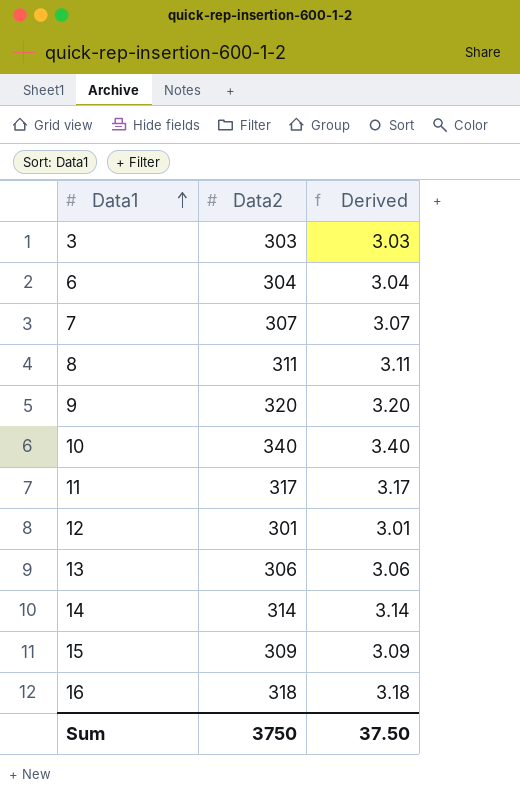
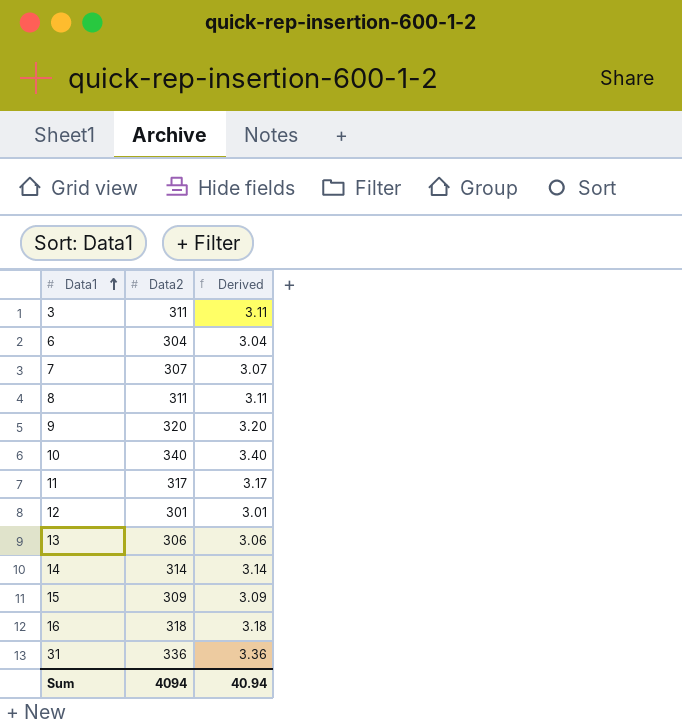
3 | Data2: 303 -> 311
3 | Derived: 3.03 -> 3.11
row 31: none -> 336 | 3.36
Sum | Data2: 3750 -> 4094
Sum | Derived: 37.50 -> 40.94

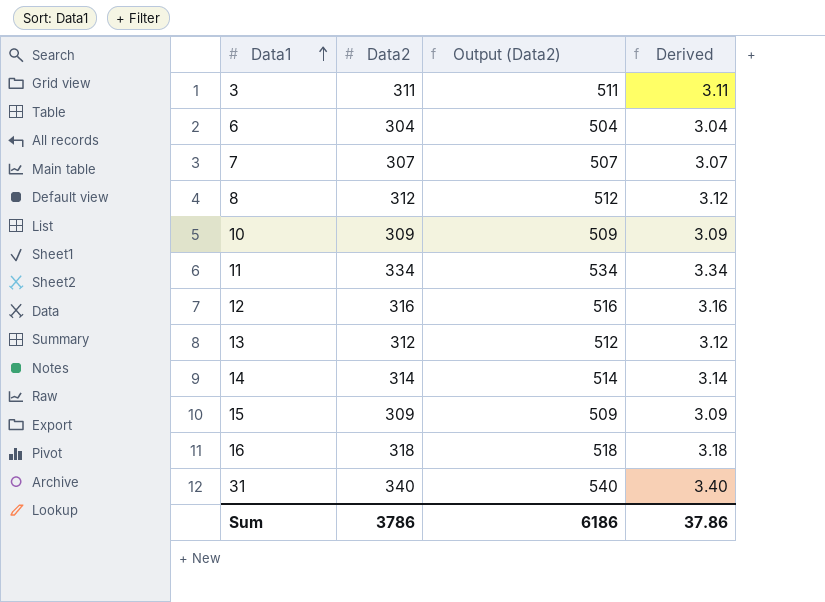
column Output (Data2) | formula: none -> [Data2] + 200
row 9: 320 | 3.20 -> none
8 | Data2: 311 -> 312
8 | Derived: 3.11 -> 3.12
10 | Data2: 340 -> 309
10 | Derived: 3.40 -> 3.09
11 | Data2: 317 -> 334
11 | Derived: 3.17 -> 3.34
12 | Data2: 301 -> 316
12 | Derived: 3.01 -> 3.16
13 | Data2: 306 -> 312
13 | Derived: 3.06 -> 3.12
31 | Data2: 336 -> 340
31 | Derived: 3.36 -> 3.40
Sum | Data2: 4094 -> 3786
Sum | Derived: 40.94 -> 37.86

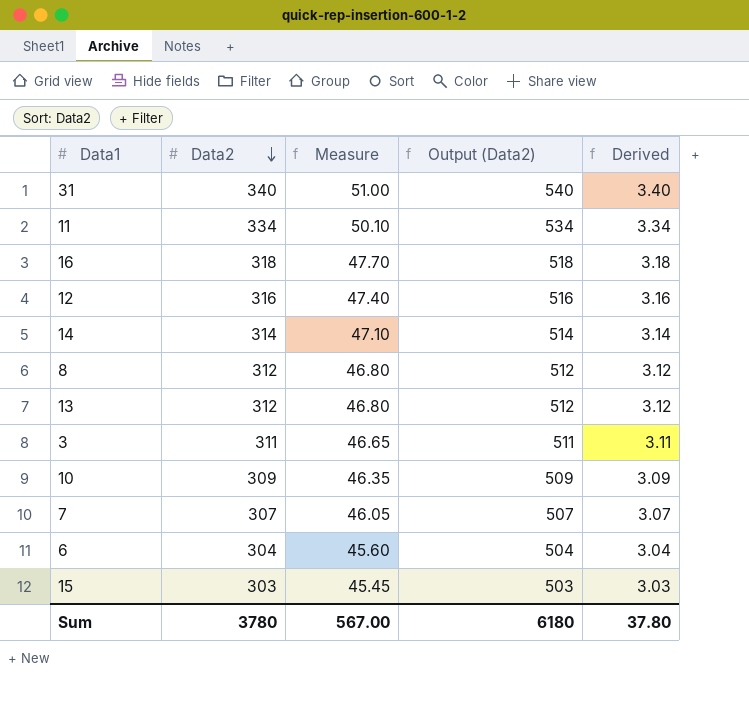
row order: Data1 ascending -> Data2 descending
column Measure | formula: none -> [Data2] * 0.15
15 | Data2: 309 -> 303
15 | Output (Data2): 509 -> 503
15 | Derived: 3.09 -> 3.03
Sum | Data2: 3786 -> 3780
Sum | Output (Data2): 6186 -> 6180
Sum | Derived: 37.86 -> 37.80

